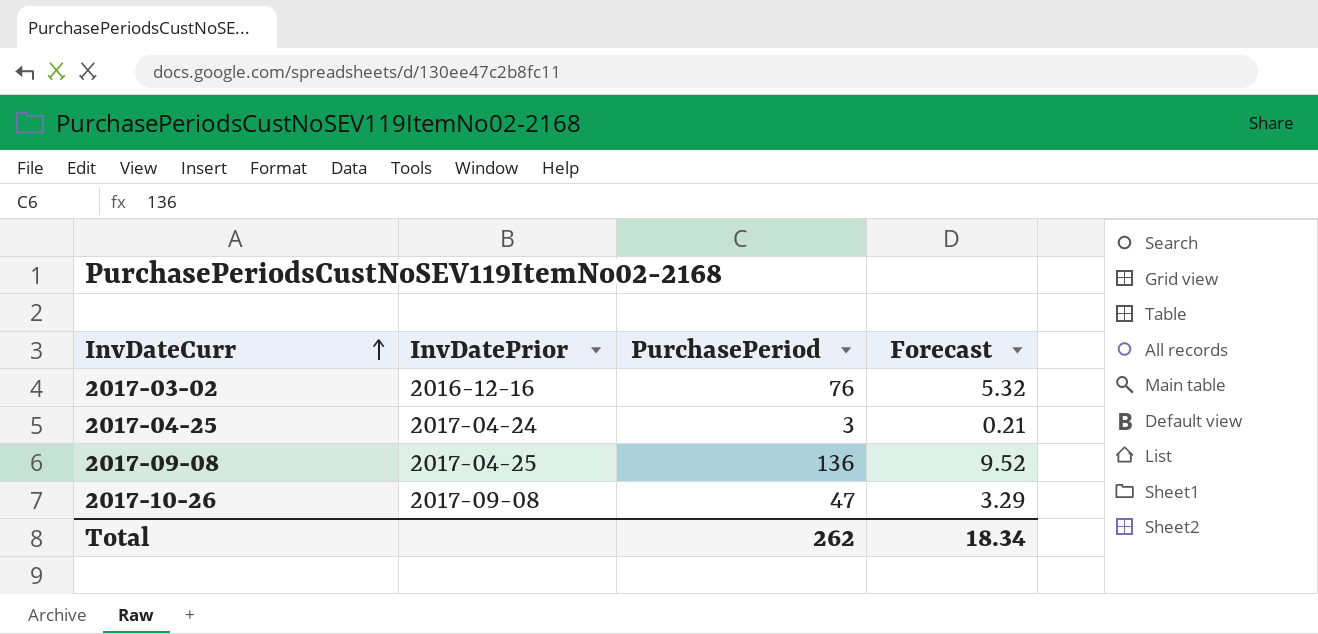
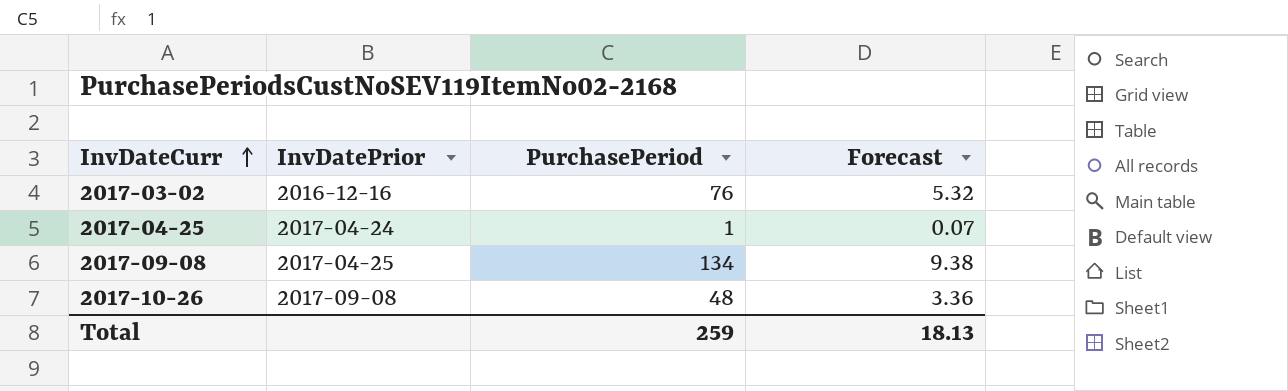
2017-04-25 | PurchasePeriod: 3 -> 1
2017-04-25 | Forecast: 0.21 -> 0.07
2017-09-08 | PurchasePeriod: 136 -> 134
2017-09-08 | Forecast: 9.52 -> 9.38
2017-10-26 | PurchasePeriod: 47 -> 48
2017-10-26 | Forecast: 3.29 -> 3.36
Total | PurchasePeriod: 262 -> 259
Total | Forecast: 18.34 -> 18.13

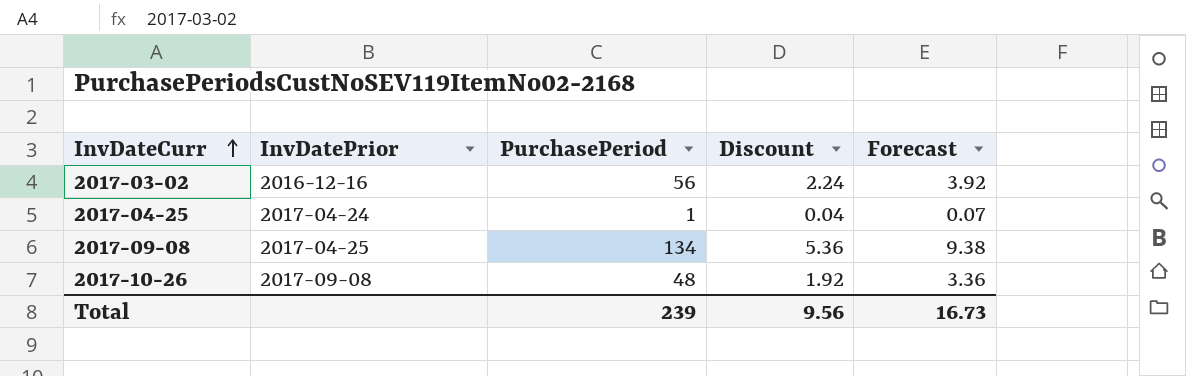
column Discount | formula: none -> [PurchasePeriod] * 0.04
2017-03-02 | PurchasePeriod: 76 -> 56
2017-03-02 | Forecast: 5.32 -> 3.92
Total | PurchasePeriod: 259 -> 239
Total | Forecast: 18.13 -> 16.73

